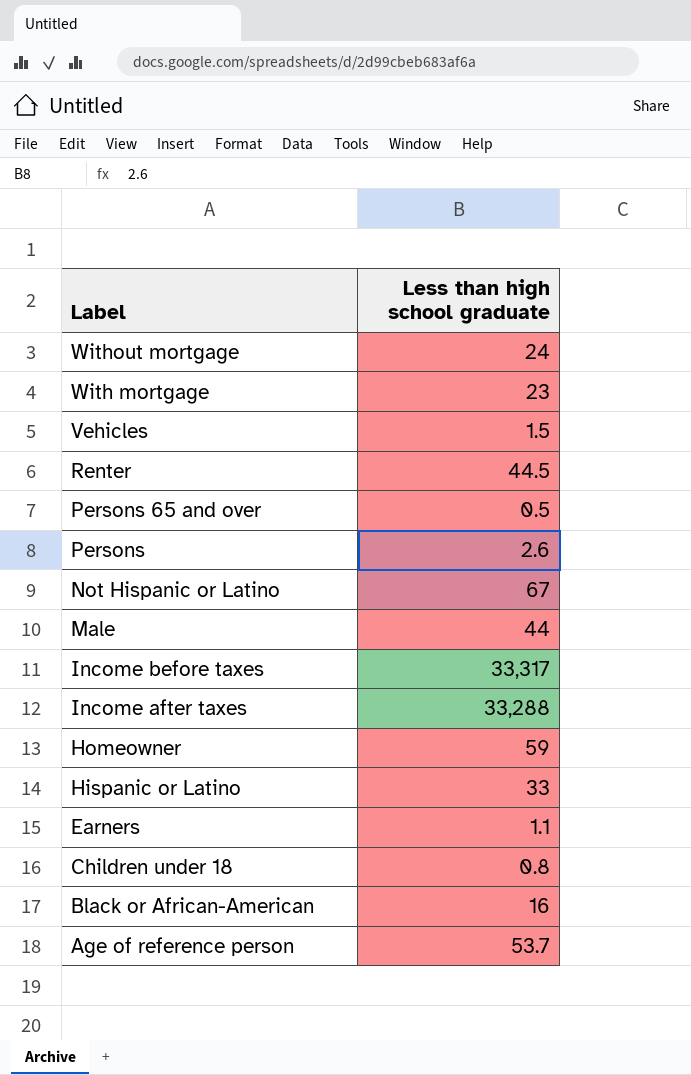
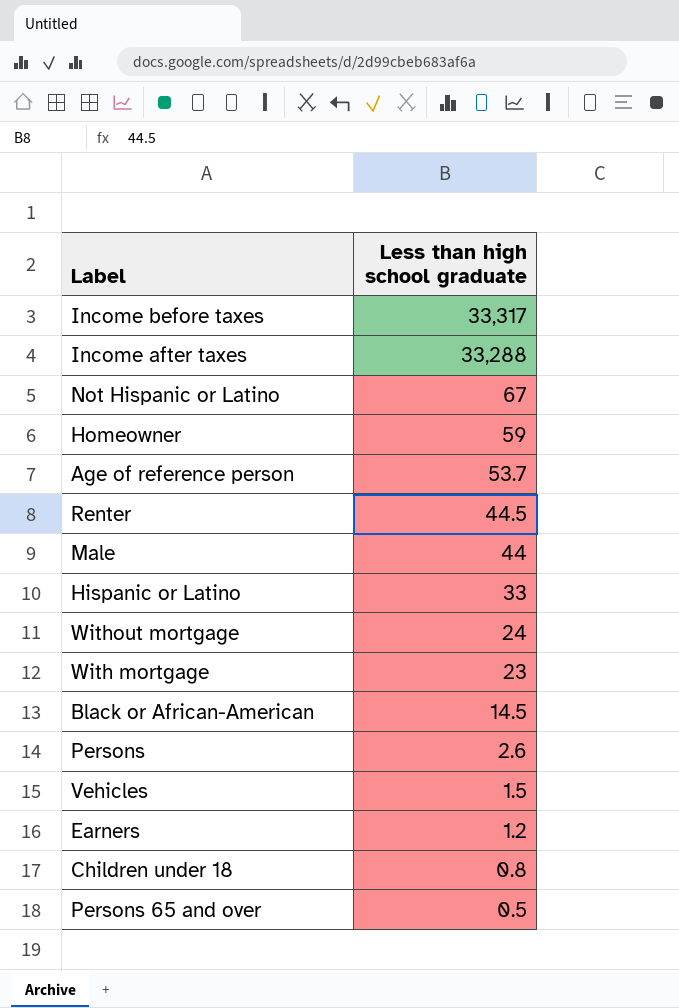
row order: Label descending -> Less than high school graduate descending
Black or African-American | Less than high school graduate: 16 -> 14.5
Earners | Less than high school graduate: 1.1 -> 1.2

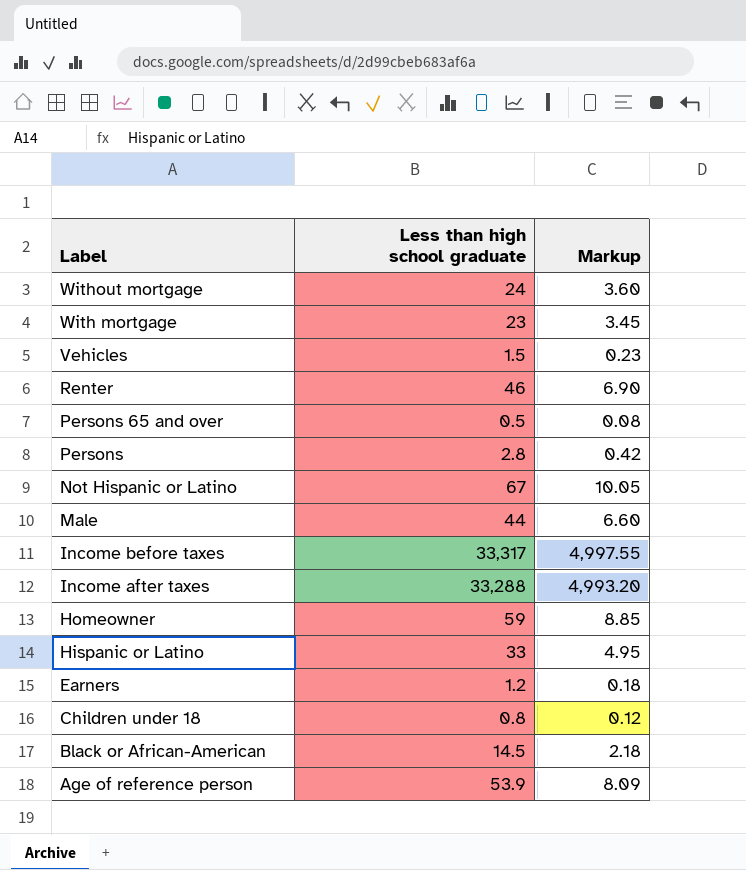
row order: Less than high school graduate descending -> Label descending
column Markup | formula: none -> [Less than high school graduate] * 0.15
Renter | Less than high school graduate: 44.5 -> 46
Persons | Less than high school graduate: 2.6 -> 2.8
Age of reference person | Less than high school graduate: 53.7 -> 53.9

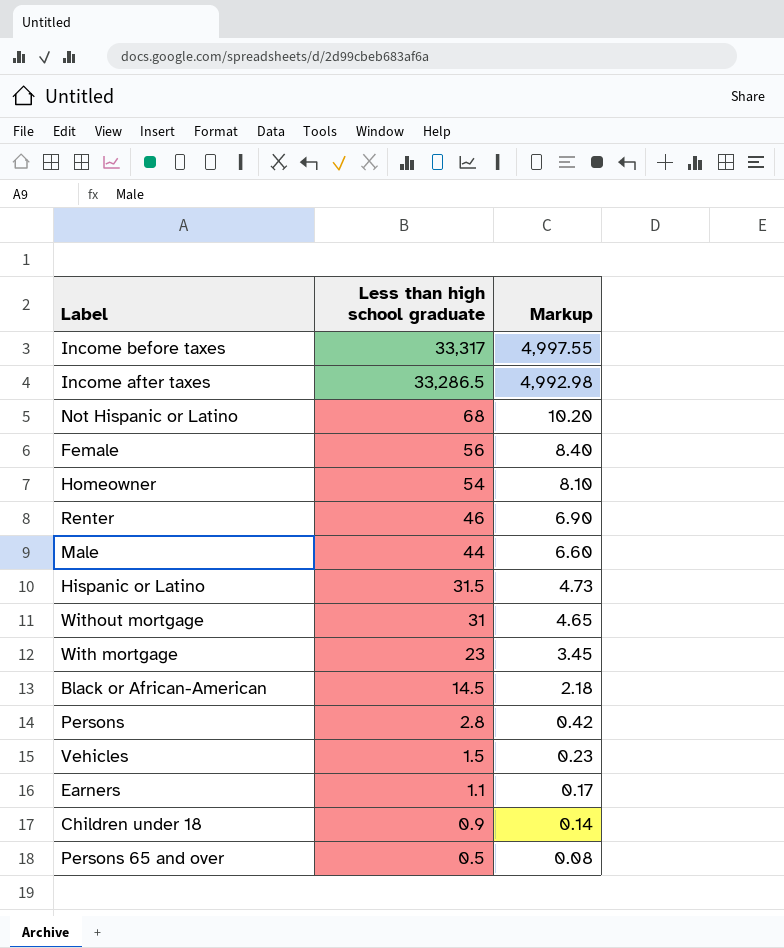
row order: Label descending -> Less than high school graduate descending
row Age of reference person: 53.9 | 8.09 -> none
Income after taxes | Less than high school graduate: 33,288 -> 33,286.5
Income after taxes | Markup: 4,993.20 -> 4,992.98
Not Hispanic or Latino | Less than high school graduate: 67 -> 68
Not Hispanic or Latino | Markup: 10.05 -> 10.20
row Female: none -> 56 | 8.40
Homeowner | Less than high school graduate: 59 -> 54
Homeowner | Markup: 8.85 -> 8.10
Hispanic or Latino | Less than high school graduate: 33 -> 31.5
Hispanic or Latino | Markup: 4.95 -> 4.73
Without mortgage | Less than high school graduate: 24 -> 31
Without mortgage | Markup: 3.60 -> 4.65
Earners | Less than high school graduate: 1.2 -> 1.1
Earners | Markup: 0.18 -> 0.17
Children under 18 | Less than high school graduate: 0.8 -> 0.9
Children under 18 | Markup: 0.12 -> 0.14

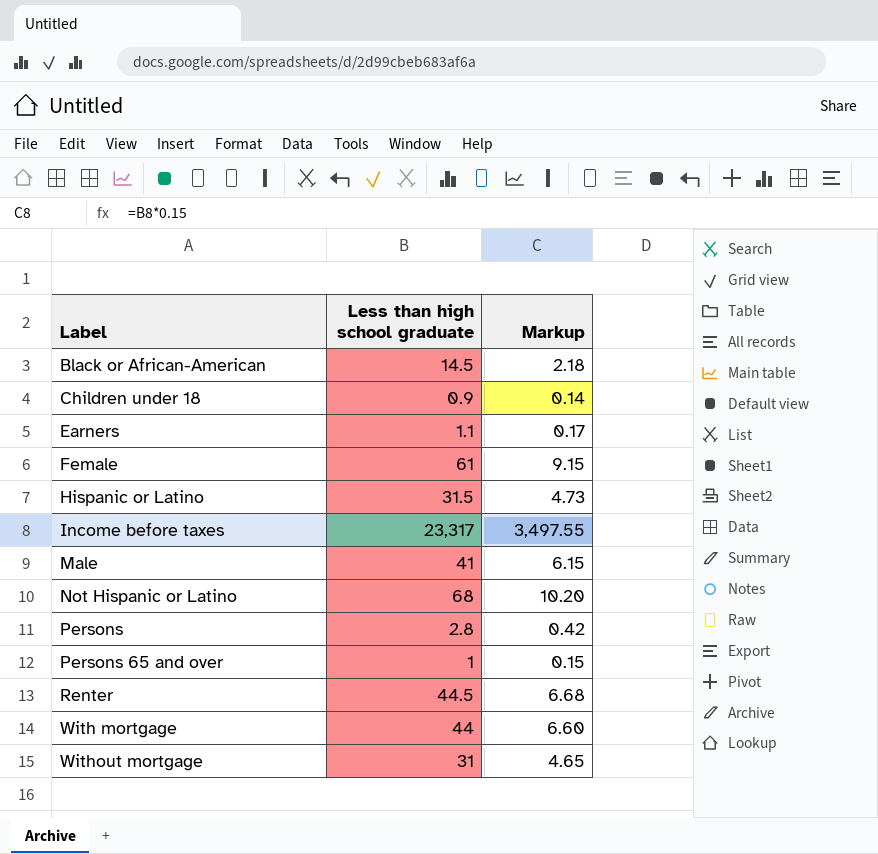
row order: Less than high school graduate descending -> Label ascending
row Income after taxes: 33,286.5 | 4,992.98 -> none
row Homeowner: 54 | 8.10 -> none
row Vehicles: 1.5 | 0.23 -> none
Female | Less than high school graduate: 56 -> 61
Female | Markup: 8.40 -> 9.15
Income before taxes | Less than high school graduate: 33,317 -> 23,317
Income before taxes | Markup: 4,997.55 -> 3,497.55
Male | Less than high school graduate: 44 -> 41
Male | Markup: 6.60 -> 6.15
Persons 65 and over | Less than high school graduate: 0.5 -> 1
Persons 65 and over | Markup: 0.08 -> 0.15
Renter | Less than high school graduate: 46 -> 44.5
Renter | Markup: 6.90 -> 6.68
With mortgage | Less than high school graduate: 23 -> 44
With mortgage | Markup: 3.45 -> 6.60

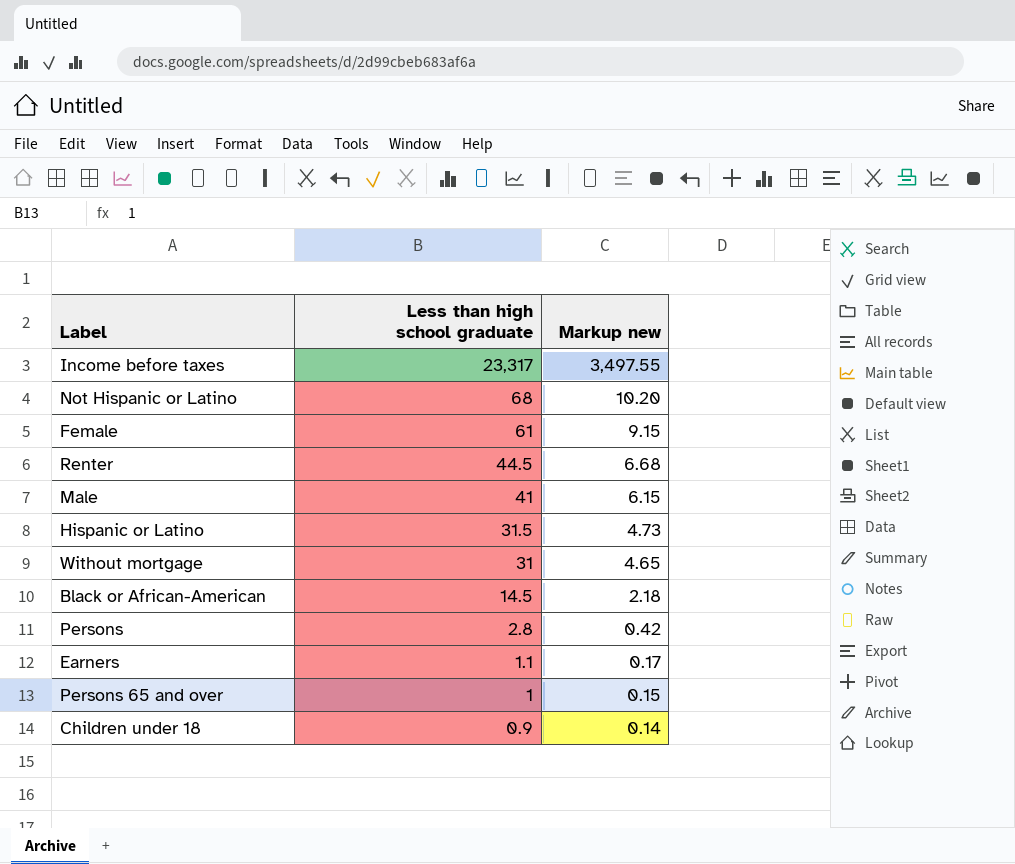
row order: Label ascending -> Less than high school graduate descending
column name: Markup -> Markup new
row With mortgage: 44 | 6.60 -> none

